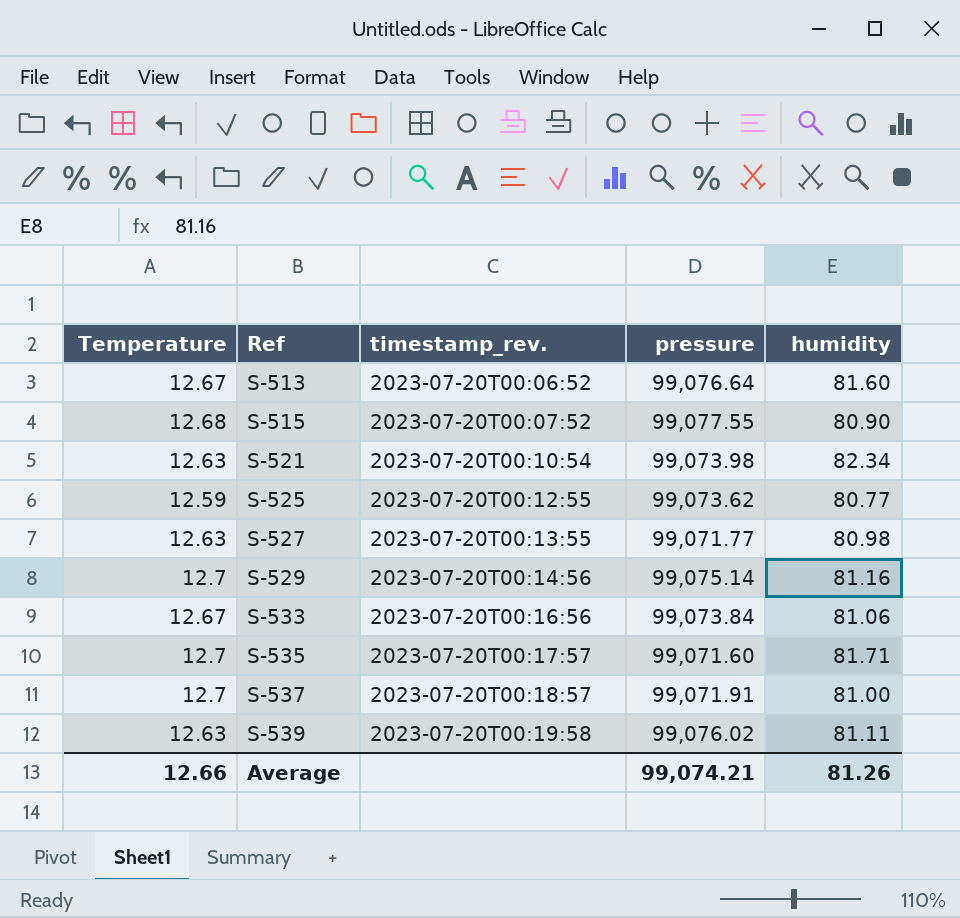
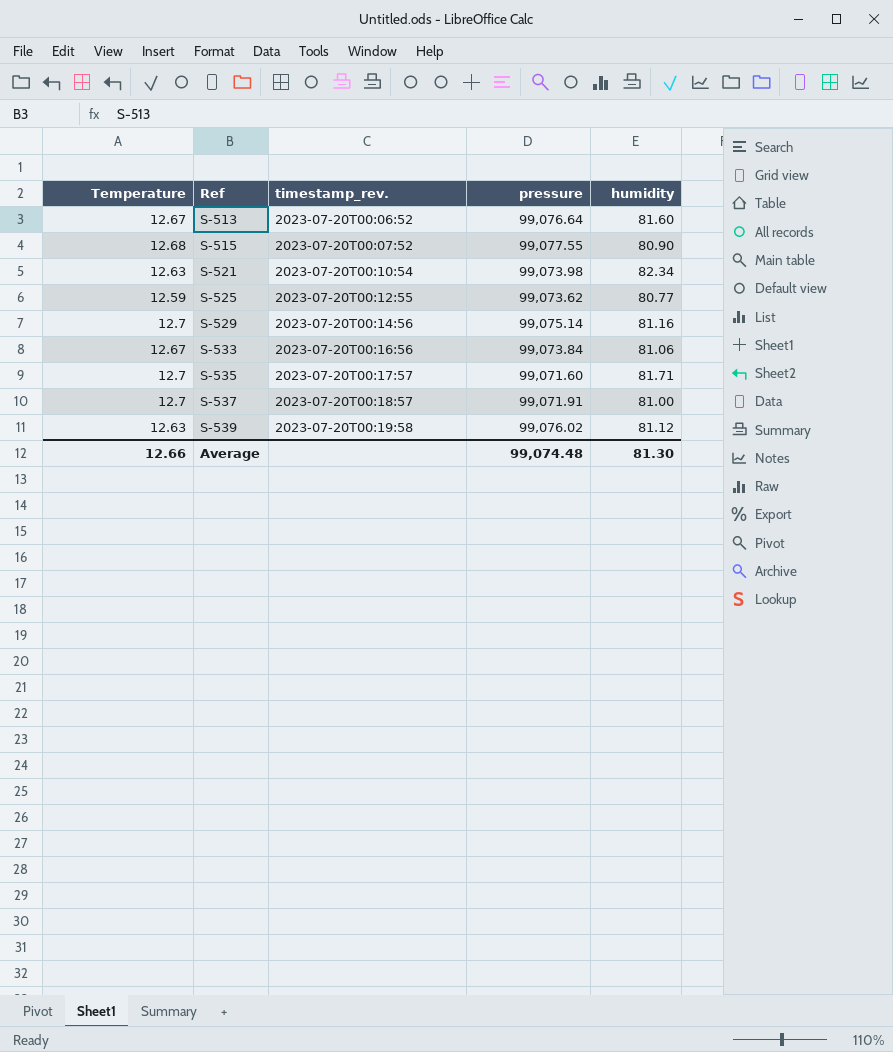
row S-527: 12.63 | 2023-07-20T00:13:55 | 99,071.77 | 80.98 -> none
S-539 | humidity: 81.11 -> 81.12
Average | pressure: 99,074.21 -> 99,074.48
Average | humidity: 81.26 -> 81.30

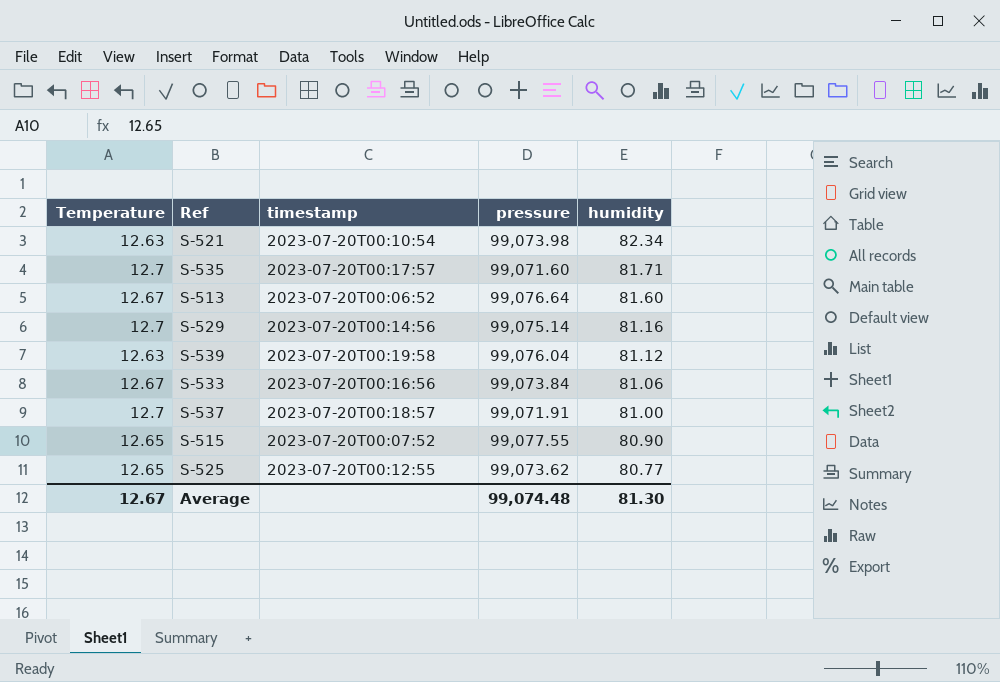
row order: Ref ascending -> humidity descending
column name: timestamp_rev. -> timestamp
S-539 | pressure: 99,076.02 -> 99,076.04
S-515 | Temperature: 12.68 -> 12.65
S-525 | Temperature: 12.59 -> 12.65
Average | Temperature: 12.66 -> 12.67

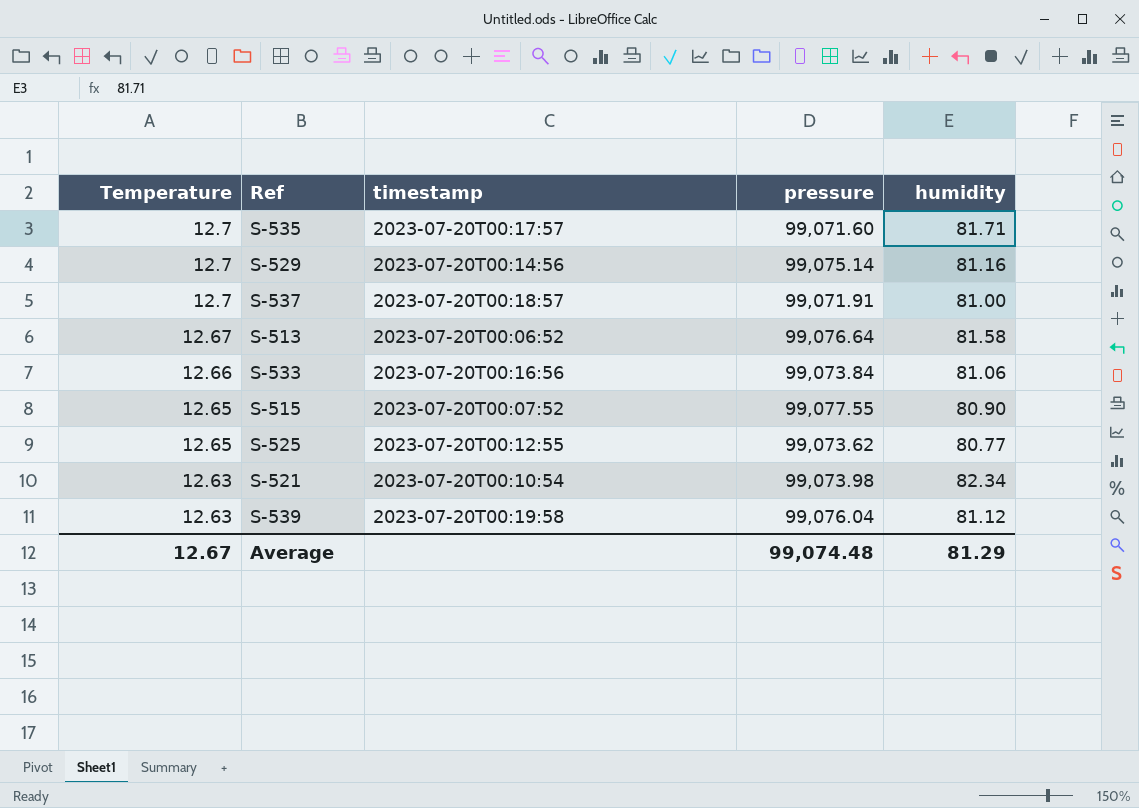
row order: humidity descending -> Temperature descending
S-513 | humidity: 81.60 -> 81.58
S-533 | Temperature: 12.67 -> 12.66
Average | humidity: 81.30 -> 81.29

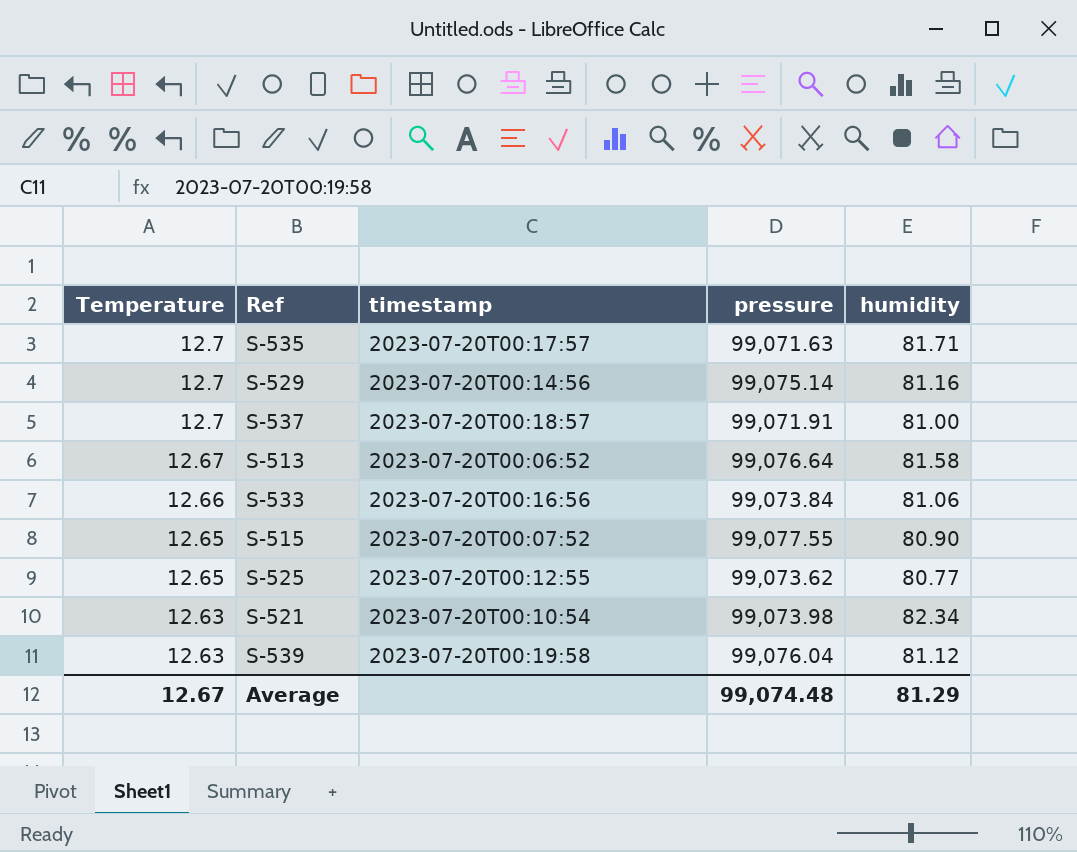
S-535 | pressure: 99,071.60 -> 99,071.63

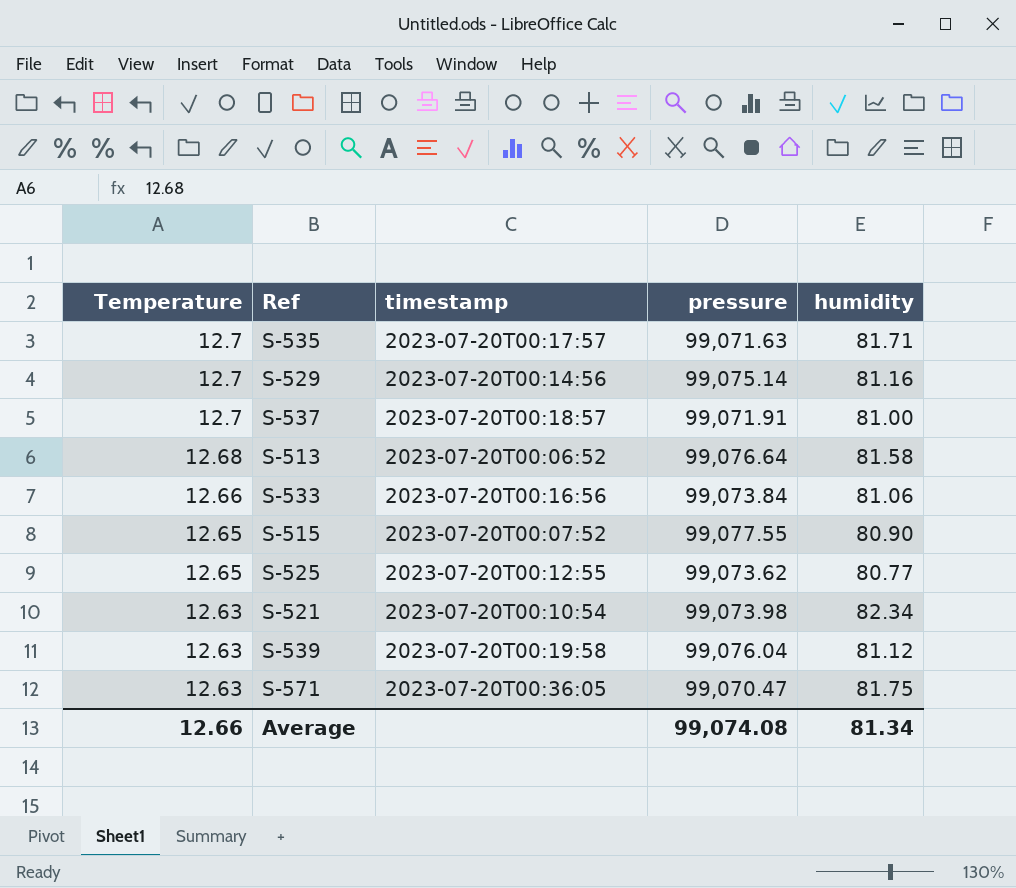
S-513 | Temperature: 12.67 -> 12.68
row S-571: none -> 12.63 | 2023-07-20T00:36:05 | 99,070.47 | 81.75
Average | Temperature: 12.67 -> 12.66
Average | pressure: 99,074.48 -> 99,074.08
Average | humidity: 81.29 -> 81.34

